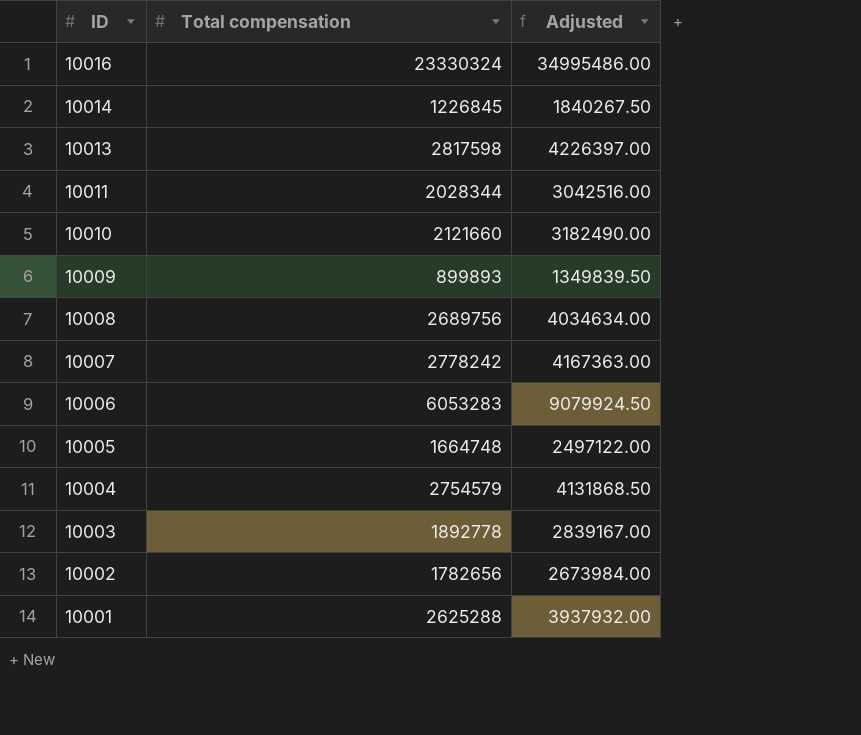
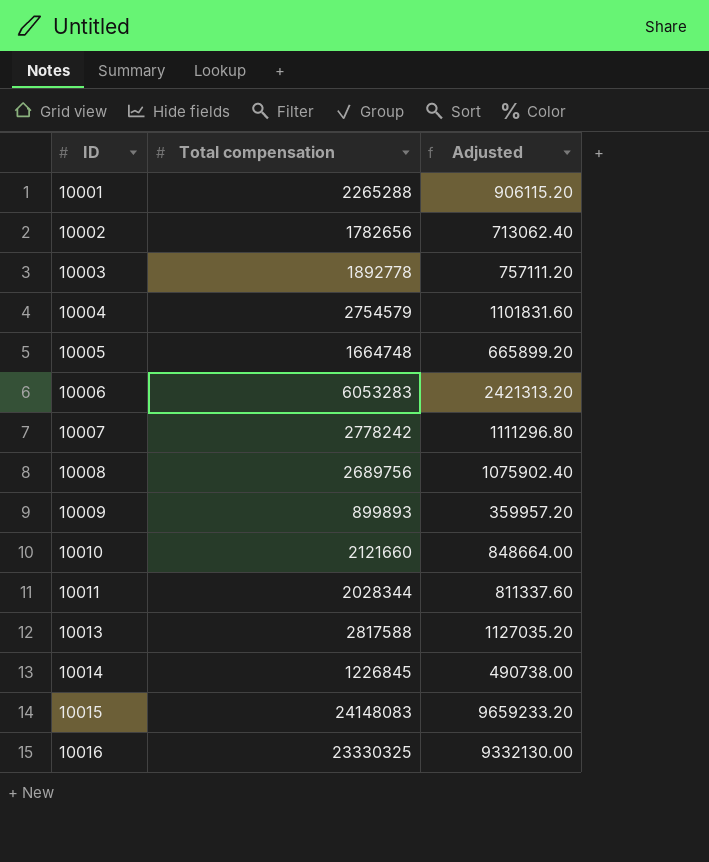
row order: ID descending -> ID ascending
column Adjusted | formula: [Total compensation] * 1.5 -> [Total compensation] * 0.4
10001 | Total compensation: 2625288 -> 2265288
10013 | Total compensation: 2817598 -> 2817588
row 10015: none -> 24148083 | 9659233.20
10016 | Total compensation: 23330324 -> 23330325

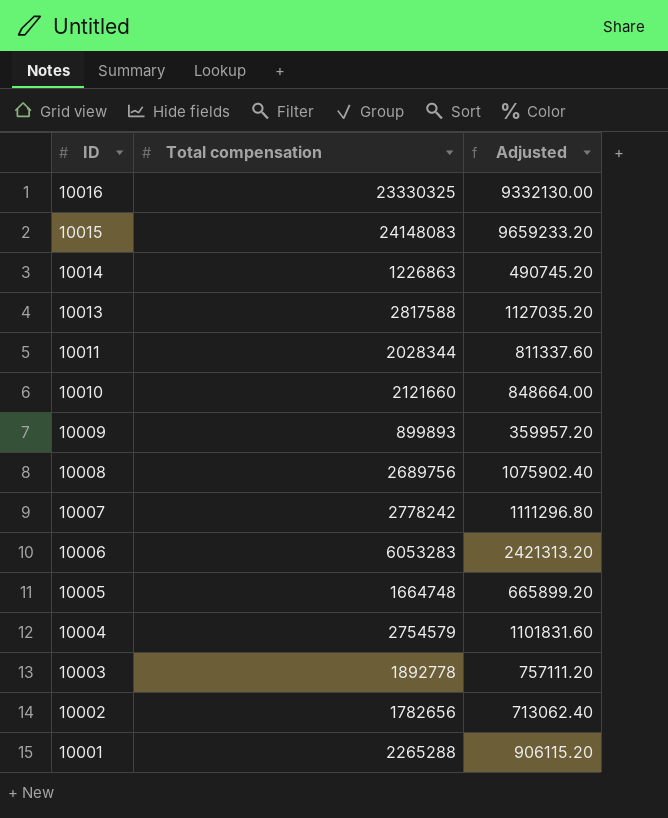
row order: ID ascending -> ID descending
10014 | Total compensation: 1226845 -> 1226863
10014 | Adjusted: 490738.00 -> 490745.20

